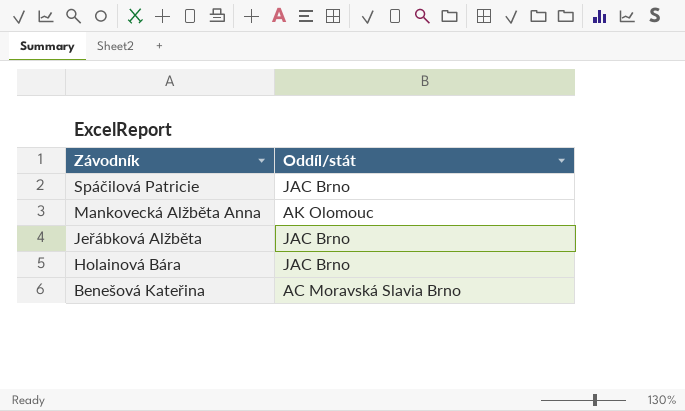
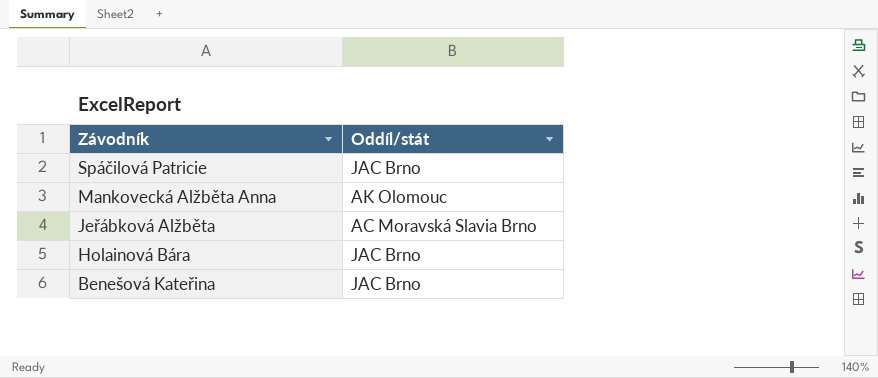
Jeřábková Alžběta | Oddíl/stát: JAC Brno -> AC Moravská Slavia Brno
Benešová Kateřina | Oddíl/stát: AC Moravská Slavia Brno -> JAC Brno

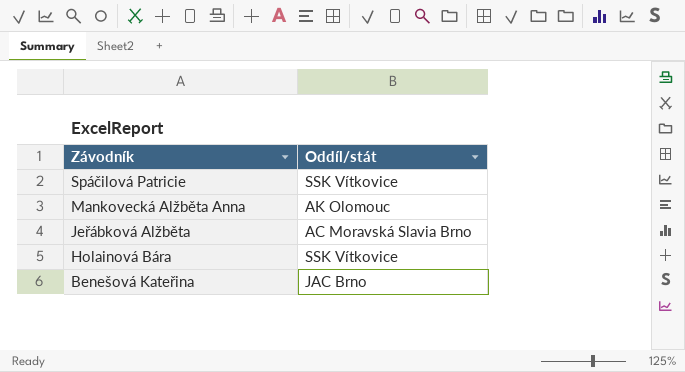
Spáčilová Patricie | Oddíl/stát: JAC Brno -> SSK Vítkovice
Holainová Bára | Oddíl/stát: JAC Brno -> SSK Vítkovice

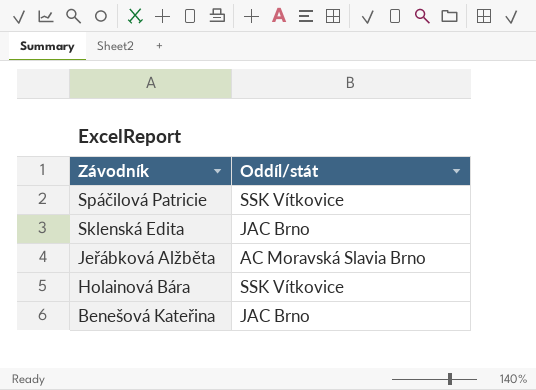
row Mankovecká Alžběta Anna: AK Olomouc -> none
row Sklenská Edita: none -> JAC Brno

